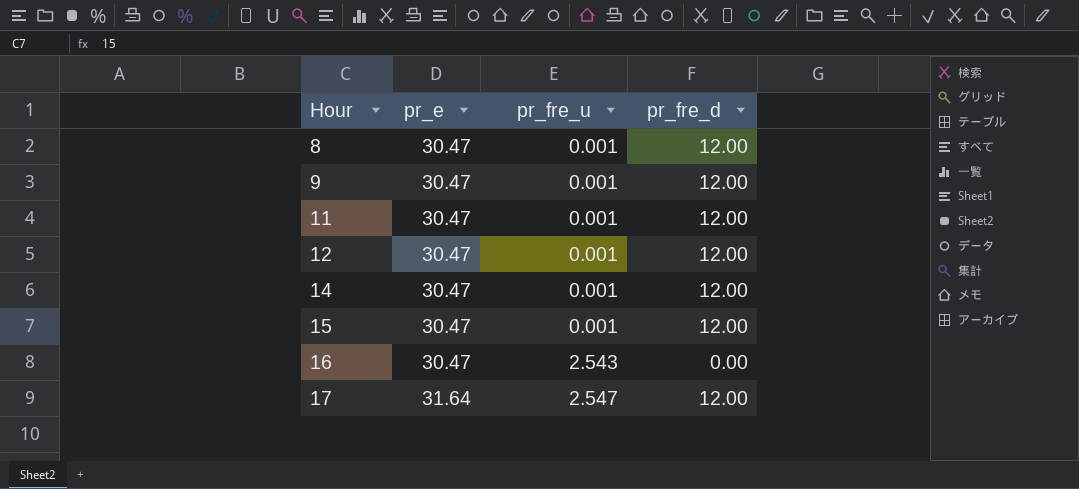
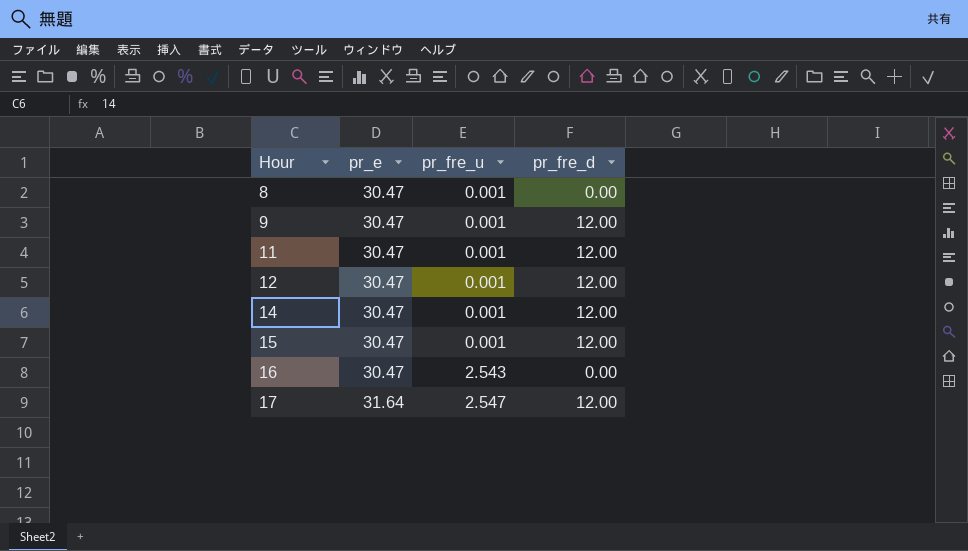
8 | pr_fre_d: 12.00 -> 0.00

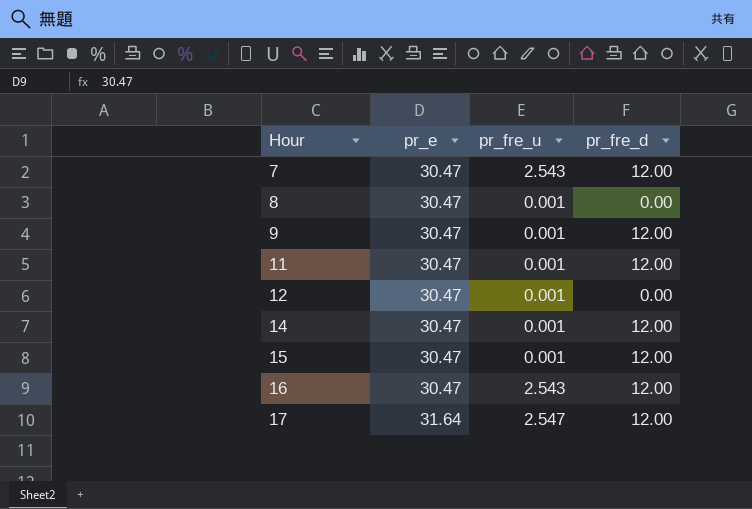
row 7: none -> 30.47 | 2.543 | 12.00
12 | pr_fre_d: 12.00 -> 0.00
16 | pr_fre_d: 0.00 -> 12.00

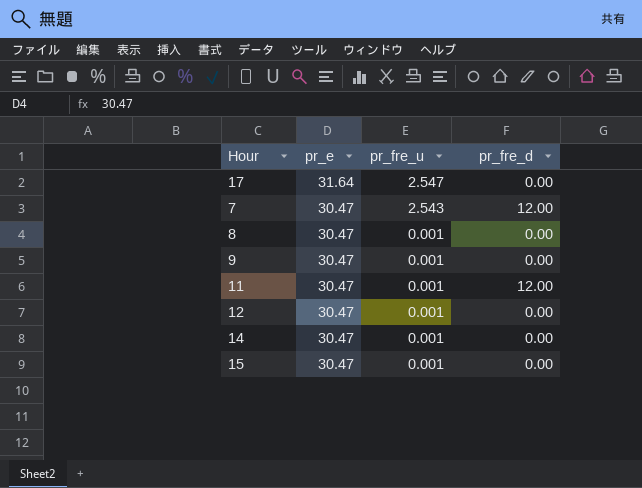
row order: Hour ascending -> pr_e descending
row 16: 30.47 | 2.543 | 12.00 -> none
17 | pr_fre_d: 12.00 -> 0.00
9 | pr_fre_d: 12.00 -> 0.00
14 | pr_fre_d: 12.00 -> 0.00
15 | pr_fre_d: 12.00 -> 0.00

